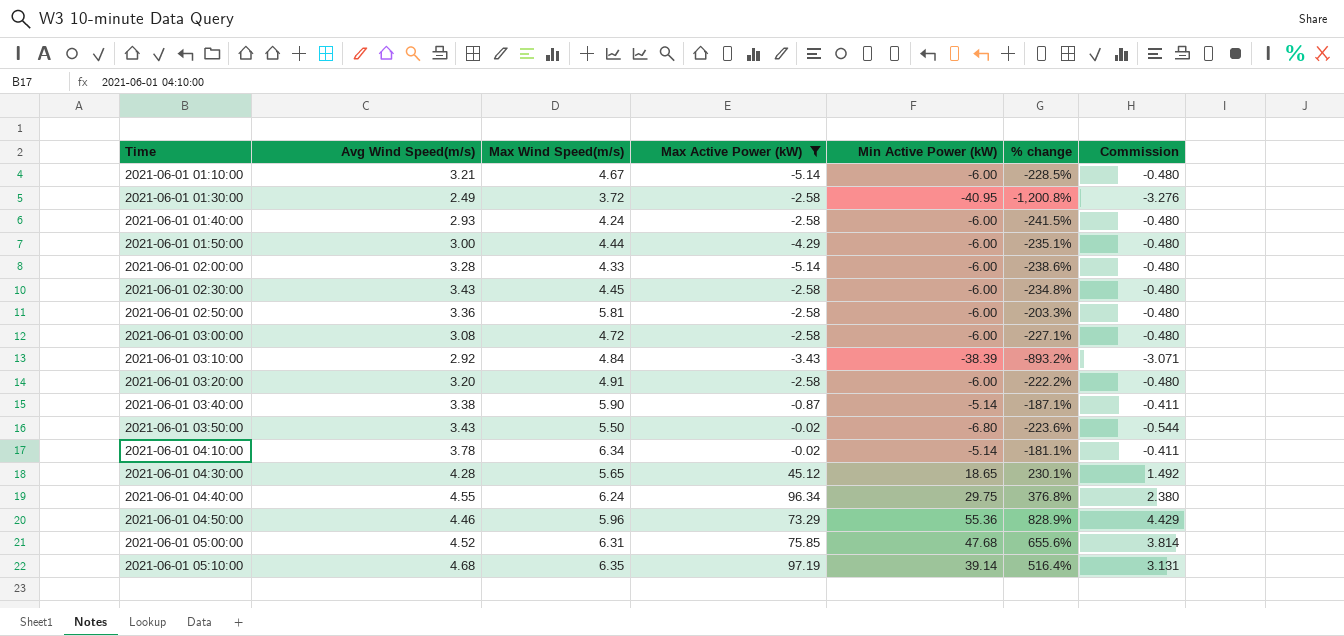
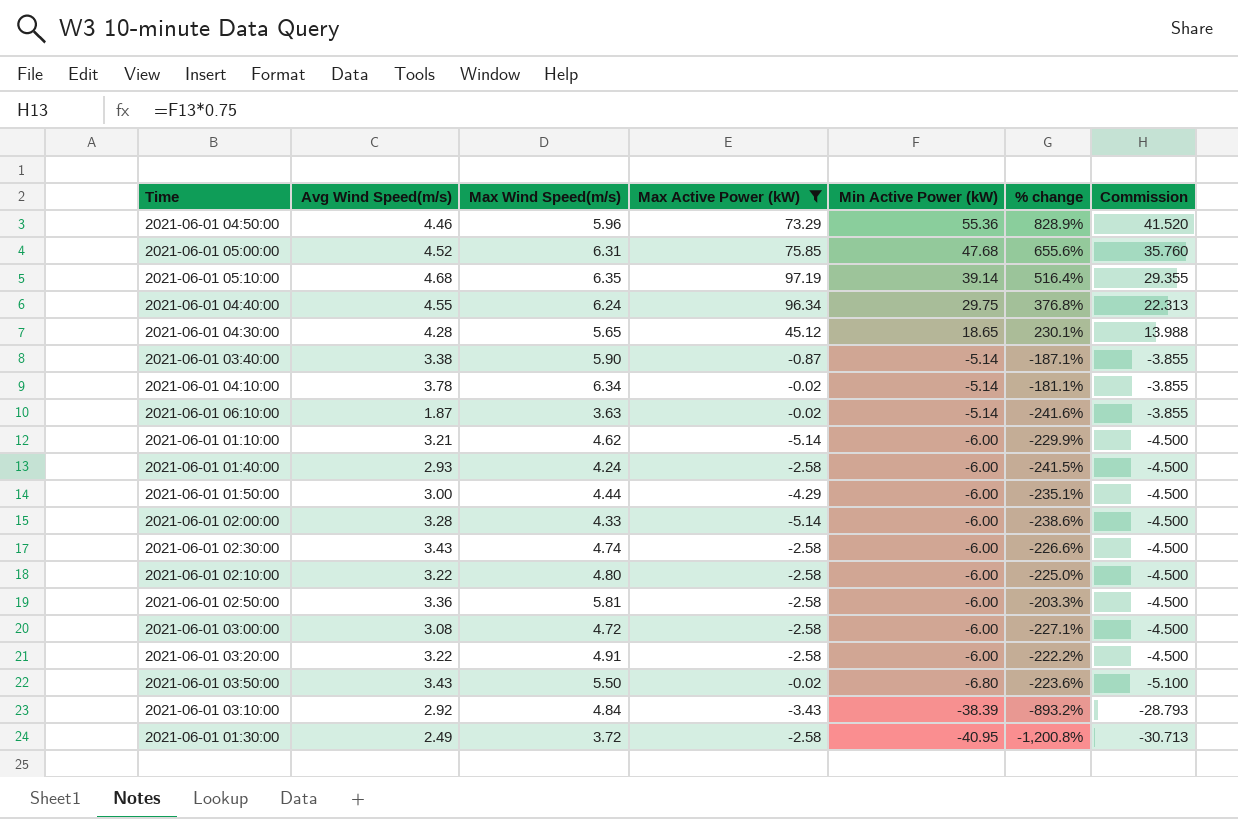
row order: Time ascending -> Min Active Power (kW) descending
column Commission | formula: [Min Active Power (kW)] * 0.08 -> [Min Active Power (kW)] * 0.75
row 2021-06-01 06:10:00: none -> 1.87 | 3.63 | -0.02 | -5.14 | -241.6% | -3.855
2021-06-01 01:10:00 | Max Wind Speed(m/s): 4.67 -> 4.62
2021-06-01 01:10:00 | % change: -228.5% -> -229.9%
2021-06-01 02:30:00 | Max Wind Speed(m/s): 4.45 -> 4.74
2021-06-01 02:30:00 | % change: -234.8% -> -226.6%
row 2021-06-01 02:10:00: none -> 3.22 | 4.80 | -2.58 | -6.00 | -225.0% | -4.500
2021-06-01 03:20:00 | Avg Wind Speed(m/s): 3.20 -> 3.22

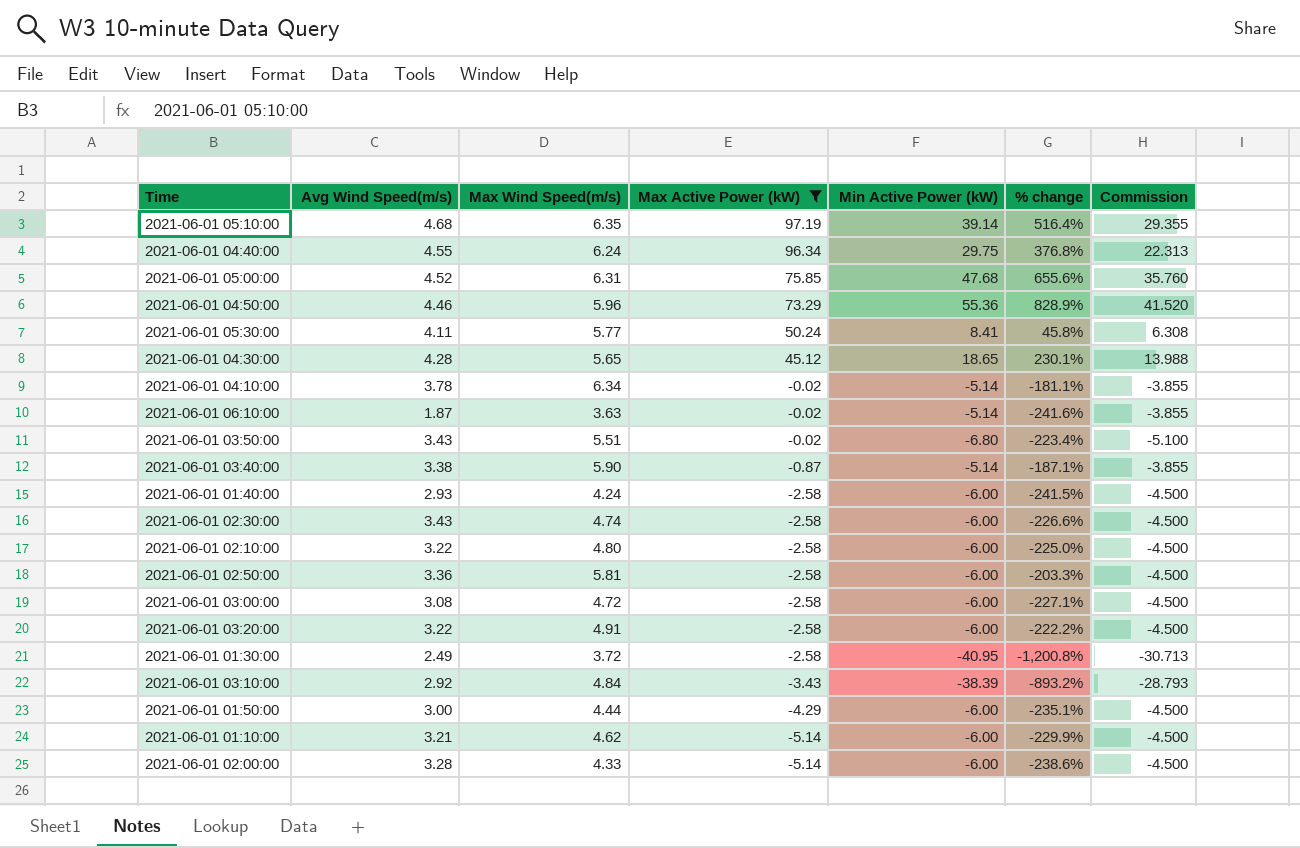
row order: Min Active Power (kW) descending -> Max Active Power (kW) descending
row 2021-06-01 05:30:00: none -> 4.11 | 5.77 | 50.24 | 8.41 | 45.8% | 6.308
2021-06-01 03:50:00 | Max Wind Speed(m/s): 5.50 -> 5.51
2021-06-01 03:50:00 | % change: -223.6% -> -223.4%

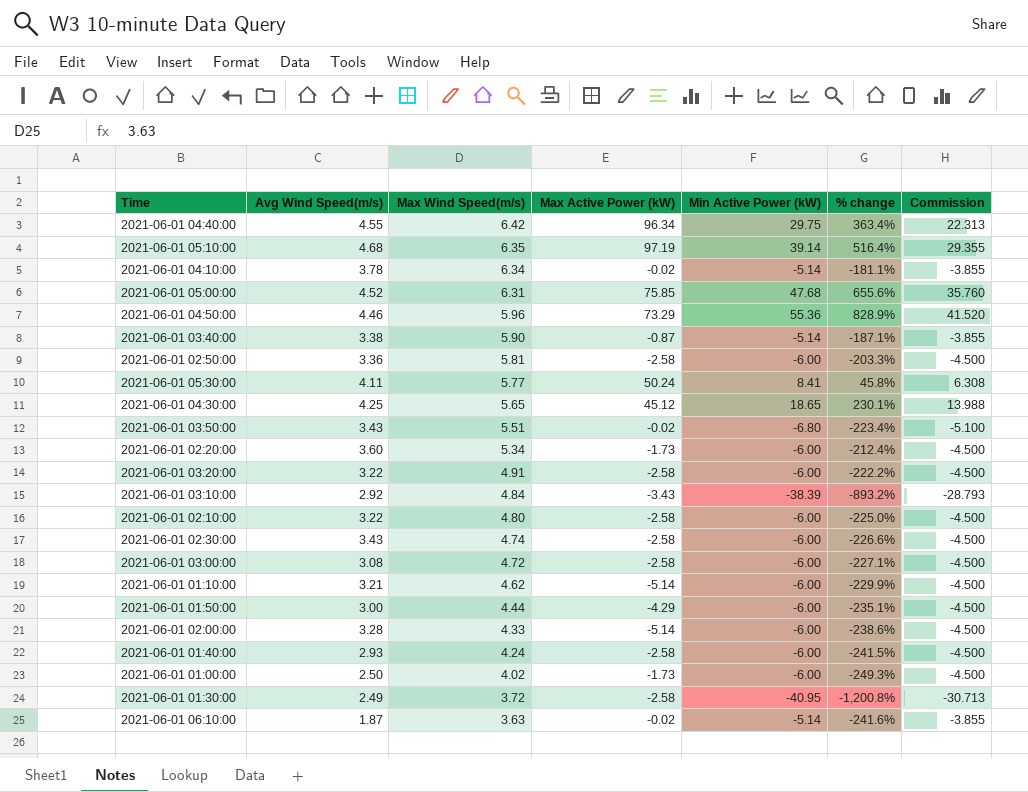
filter: Max Active Power (kW) != -1.73 -> none
row order: Max Active Power (kW) descending -> Max Wind Speed(m/s) descending
2021-06-01 04:40:00 | Max Wind Speed(m/s): 6.24 -> 6.42
2021-06-01 04:40:00 | % change: 376.8% -> 363.4%
2021-06-01 04:30:00 | Avg Wind Speed(m/s): 4.28 -> 4.25

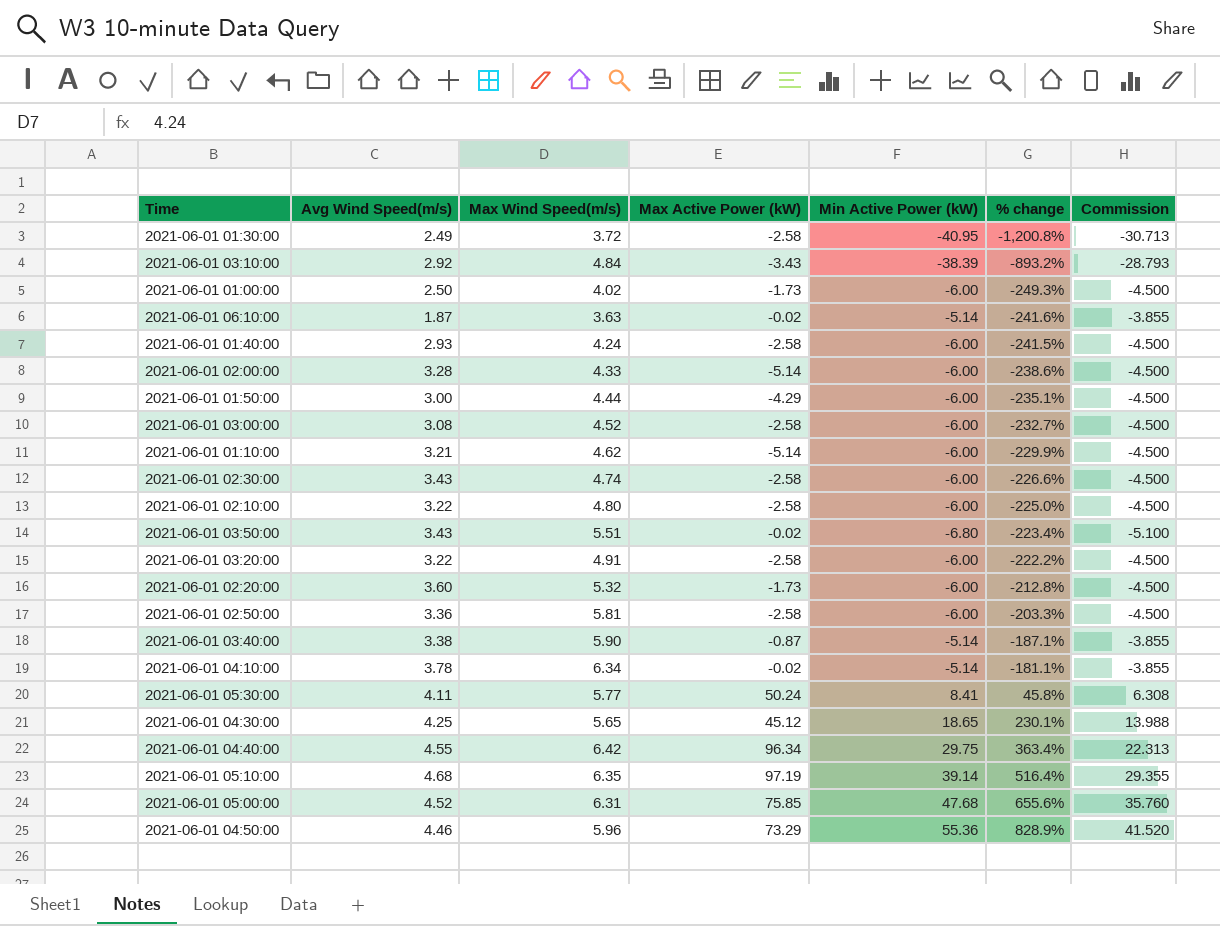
row order: Max Wind Speed(m/s) descending -> % change ascending
2021-06-01 03:00:00 | Max Wind Speed(m/s): 4.72 -> 4.52
2021-06-01 03:00:00 | % change: -227.1% -> -232.7%
2021-06-01 02:20:00 | Max Wind Speed(m/s): 5.34 -> 5.32
2021-06-01 02:20:00 | % change: -212.4% -> -212.8%

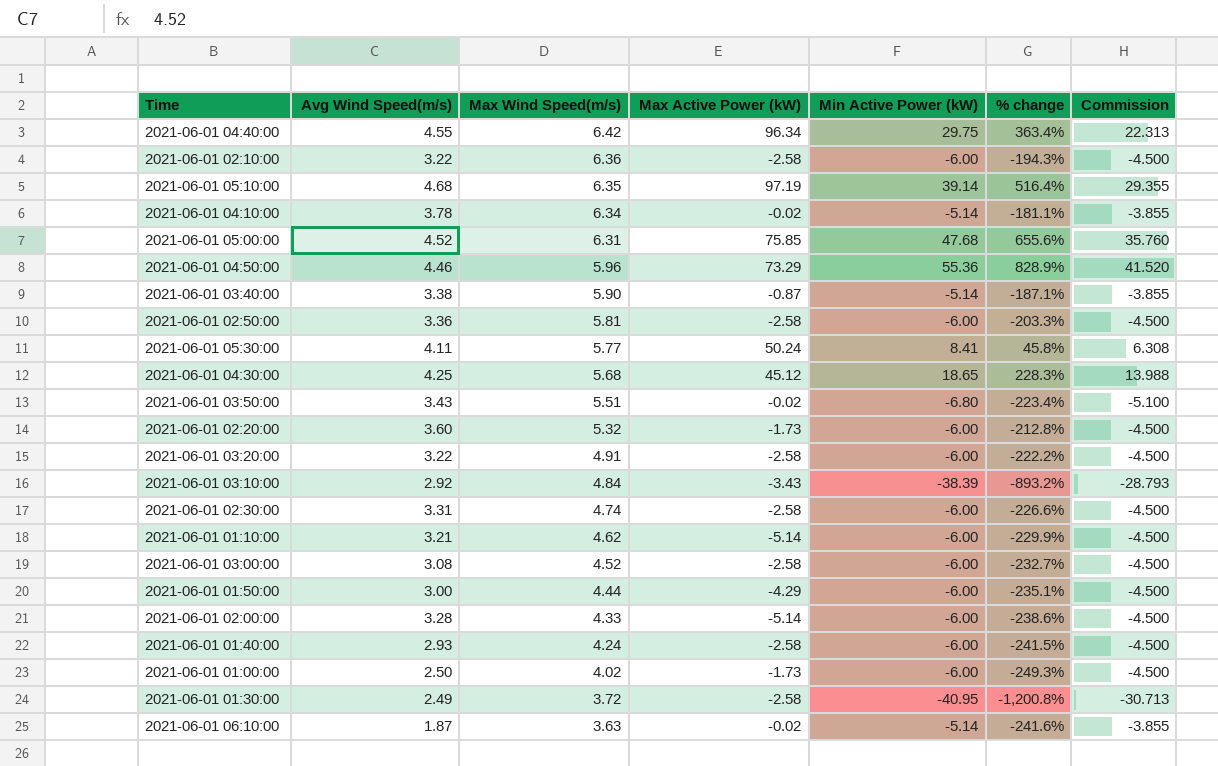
row order: % change ascending -> Max Wind Speed(m/s) descending
2021-06-01 02:10:00 | Max Wind Speed(m/s): 4.80 -> 6.36
2021-06-01 02:10:00 | % change: -225.0% -> -194.3%
2021-06-01 04:30:00 | Max Wind Speed(m/s): 5.65 -> 5.68
2021-06-01 04:30:00 | % change: 230.1% -> 228.3%
2021-06-01 02:30:00 | Avg Wind Speed(m/s): 3.43 -> 3.31

